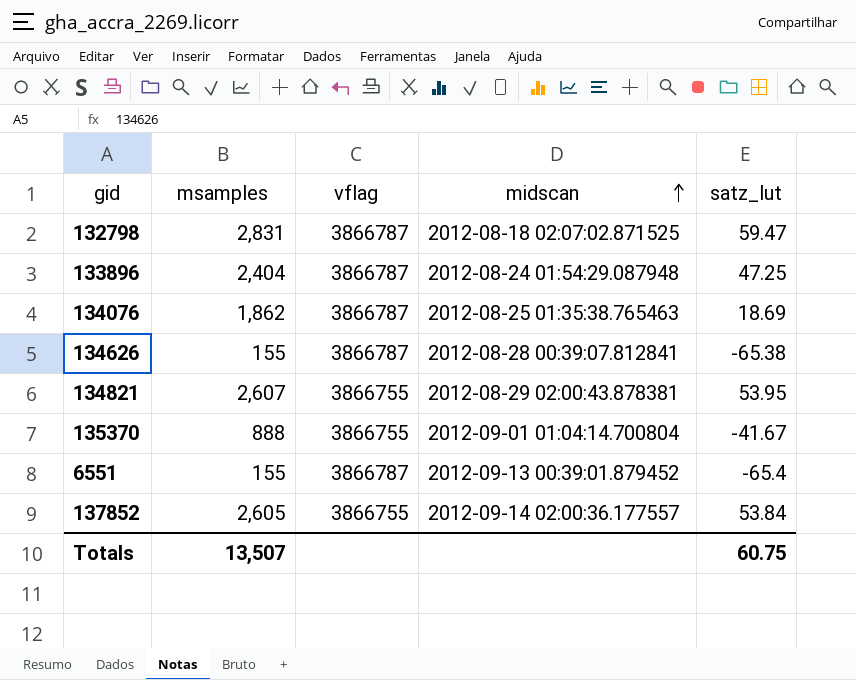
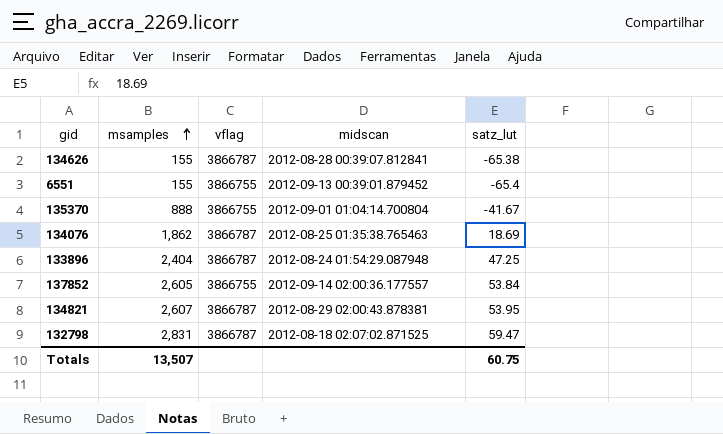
row order: midscan ascending -> msamples ascending
6551 | vflag: 3866787 -> 3866755
134821 | vflag: 3866755 -> 3866787

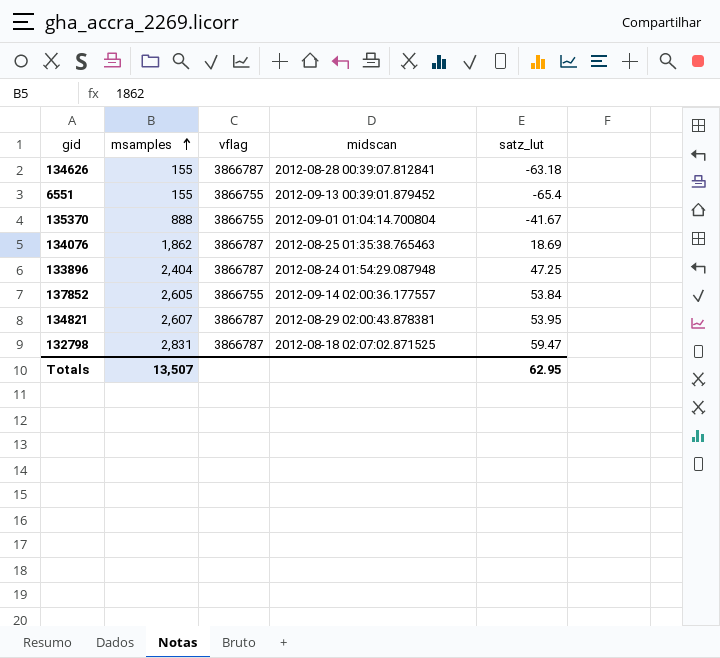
134626 | satz_lut: -65.38 -> -63.18
Totals | satz_lut: 60.75 -> 62.95

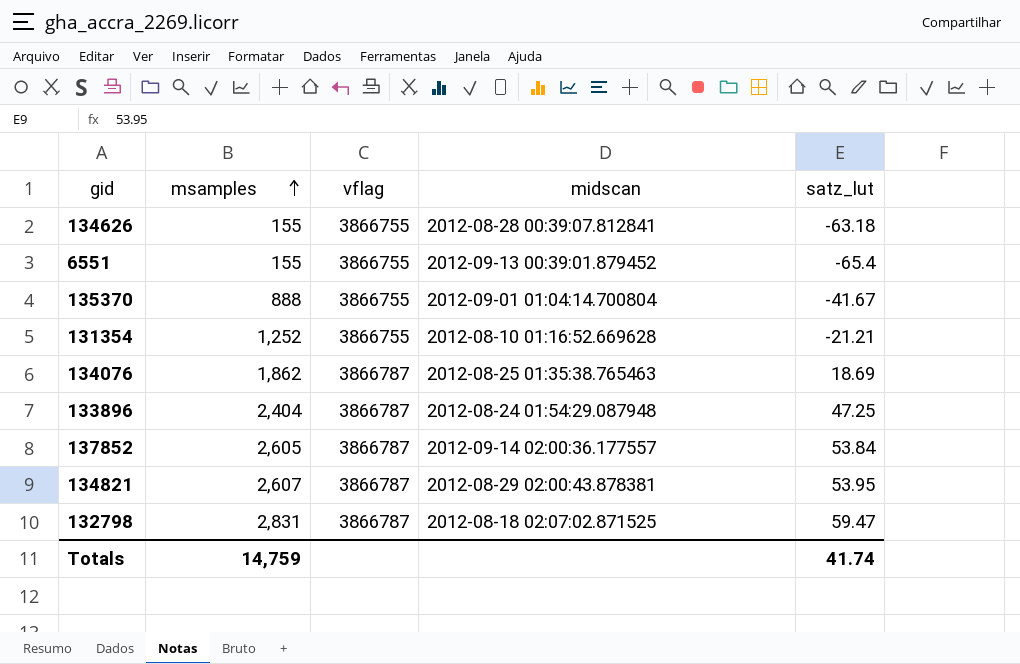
134626 | vflag: 3866787 -> 3866755
row 131354: none -> 1,252 | 3866755 | 2012-08-10 01:16:52.669628 | -21.21
137852 | vflag: 3866755 -> 3866787
Totals | msamples: 13,507 -> 14,759
Totals | satz_lut: 62.95 -> 41.74

